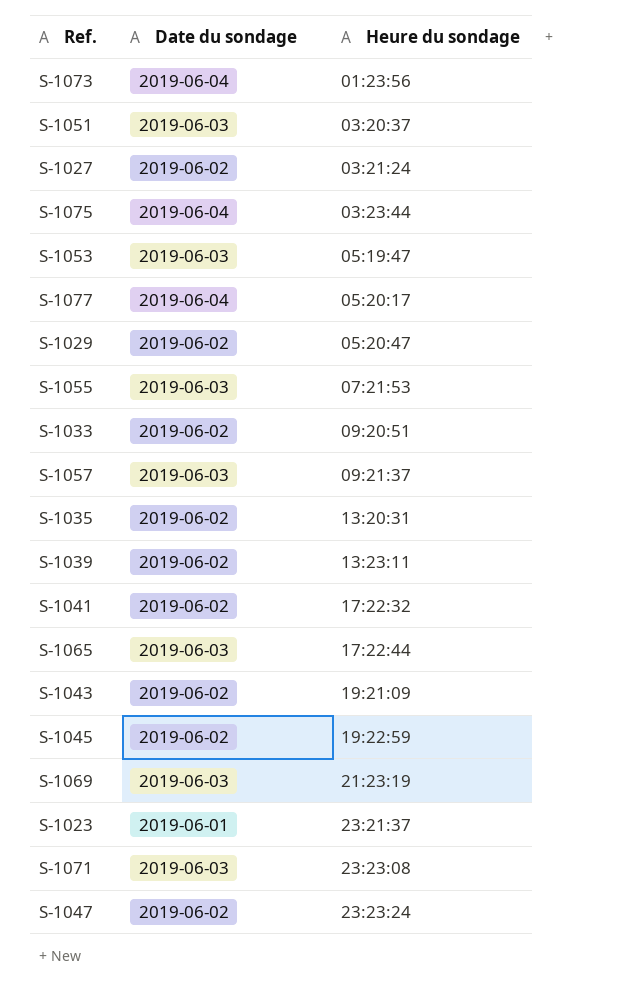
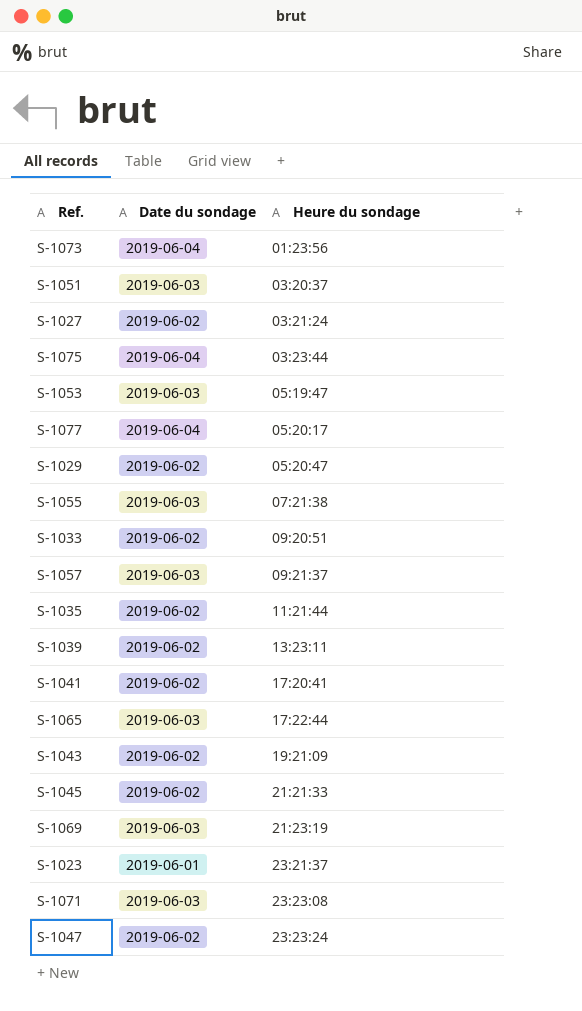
S-1055 | Heure du sondage: 07:21:53 -> 07:21:38
S-1035 | Heure du sondage: 13:20:31 -> 11:21:44
S-1041 | Heure du sondage: 17:22:32 -> 17:20:41
S-1045 | Heure du sondage: 19:22:59 -> 21:21:33

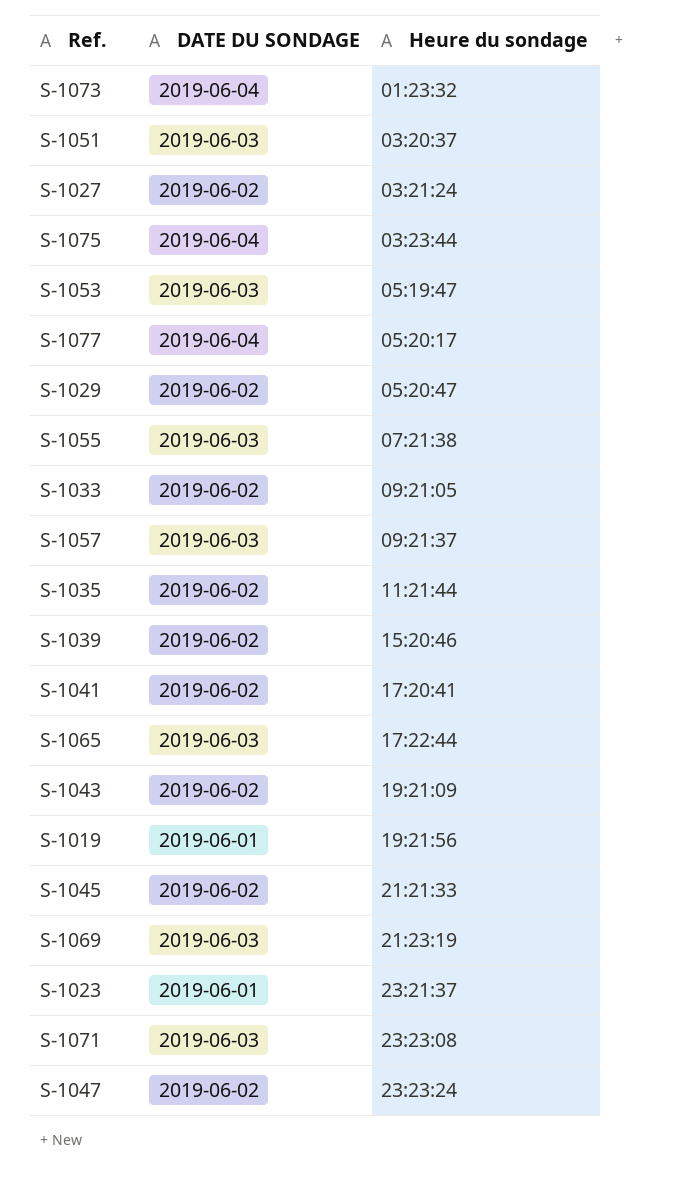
column name: Date du sondage -> DATE DU SONDAGE
S-1073 | Heure du sondage: 01:23:56 -> 01:23:32
S-1033 | Heure du sondage: 09:20:51 -> 09:21:05
S-1039 | Heure du sondage: 13:23:11 -> 15:20:46
row S-1019: none -> 2019-06-01 | 19:21:56

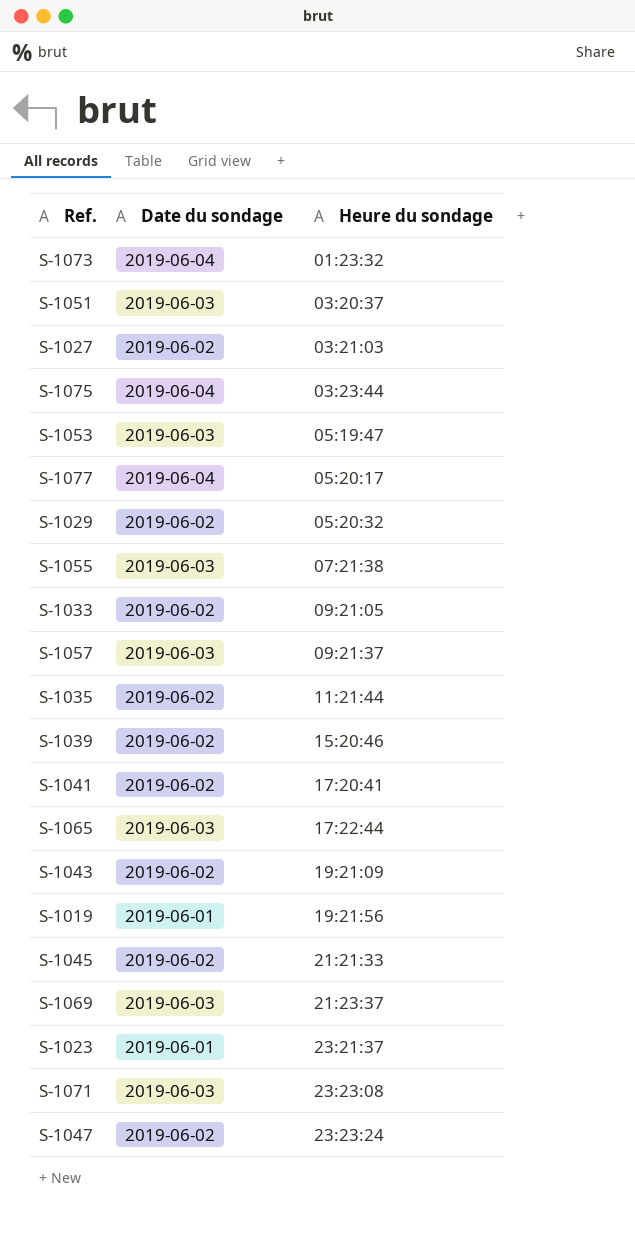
column name: DATE DU SONDAGE -> Date du sondage
S-1027 | Heure du sondage: 03:21:24 -> 03:21:03
S-1029 | Heure du sondage: 05:20:47 -> 05:20:32
S-1069 | Heure du sondage: 21:23:19 -> 21:23:37

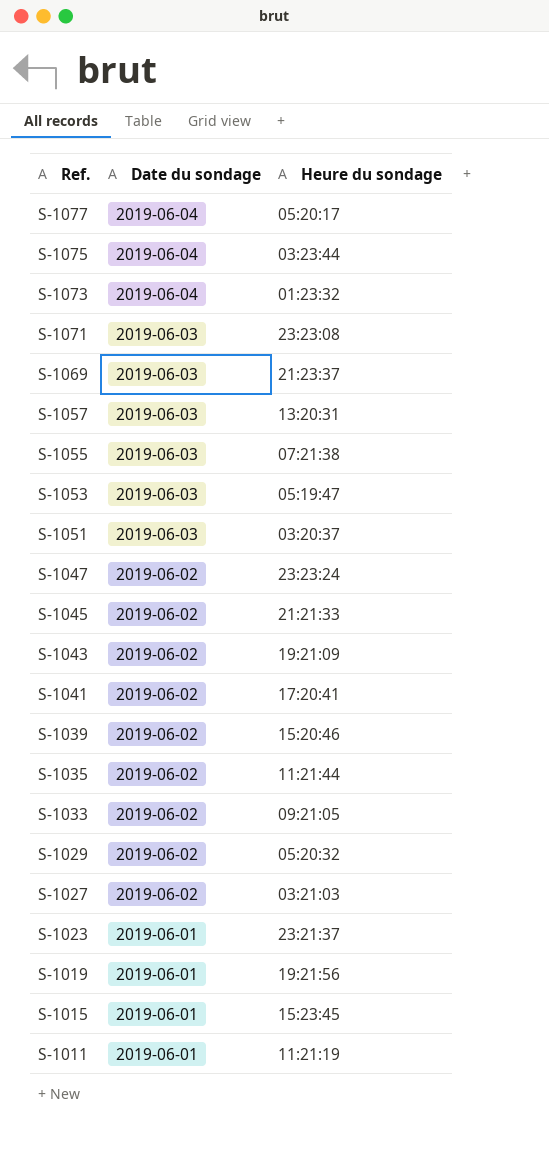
row order: Heure du sondage ascending -> Ref. descending
row S-1065: 2019-06-03 | 17:22:44 -> none
S-1057 | Heure du sondage: 09:21:37 -> 13:20:31
row S-1015: none -> 2019-06-01 | 15:23:45
row S-1011: none -> 2019-06-01 | 11:21:19

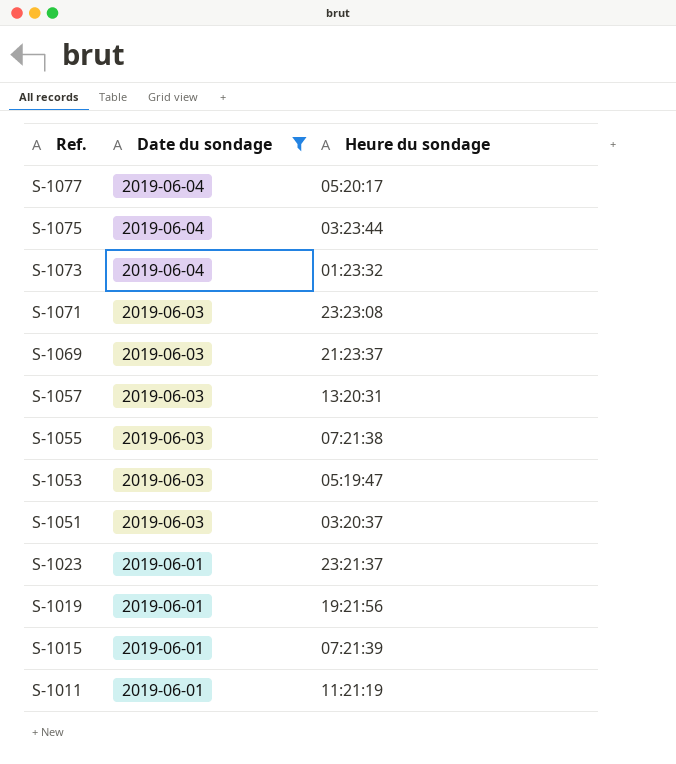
filter: none -> Date du sondage != 2019-06-02
S-1015 | Heure du sondage: 15:23:45 -> 07:21:39

